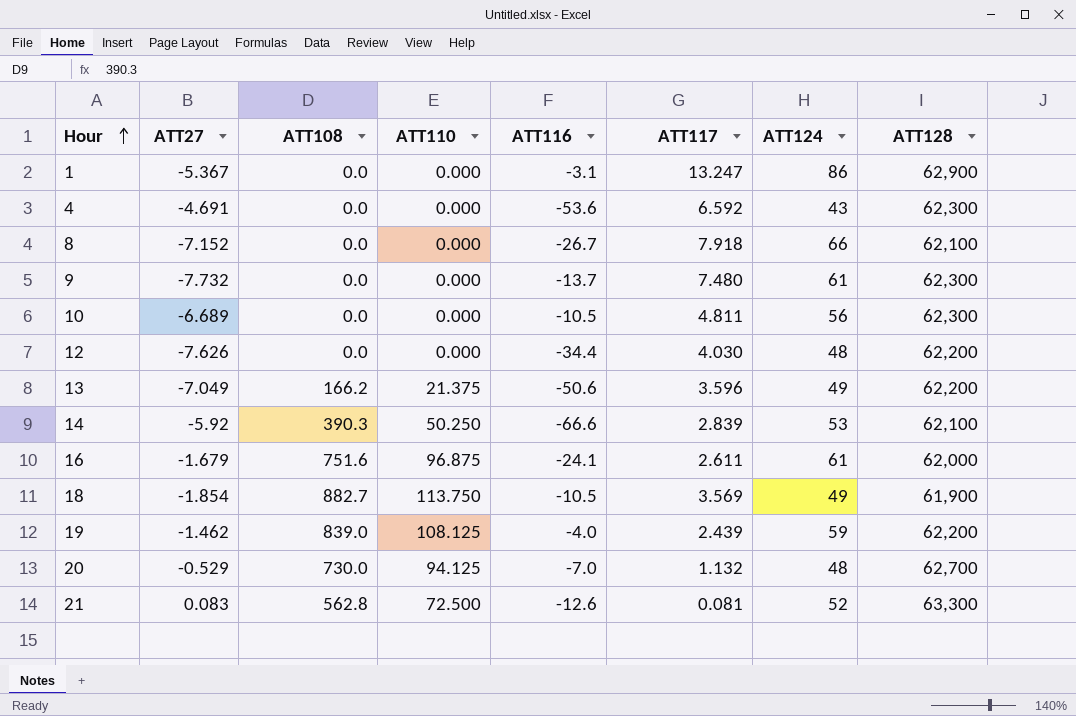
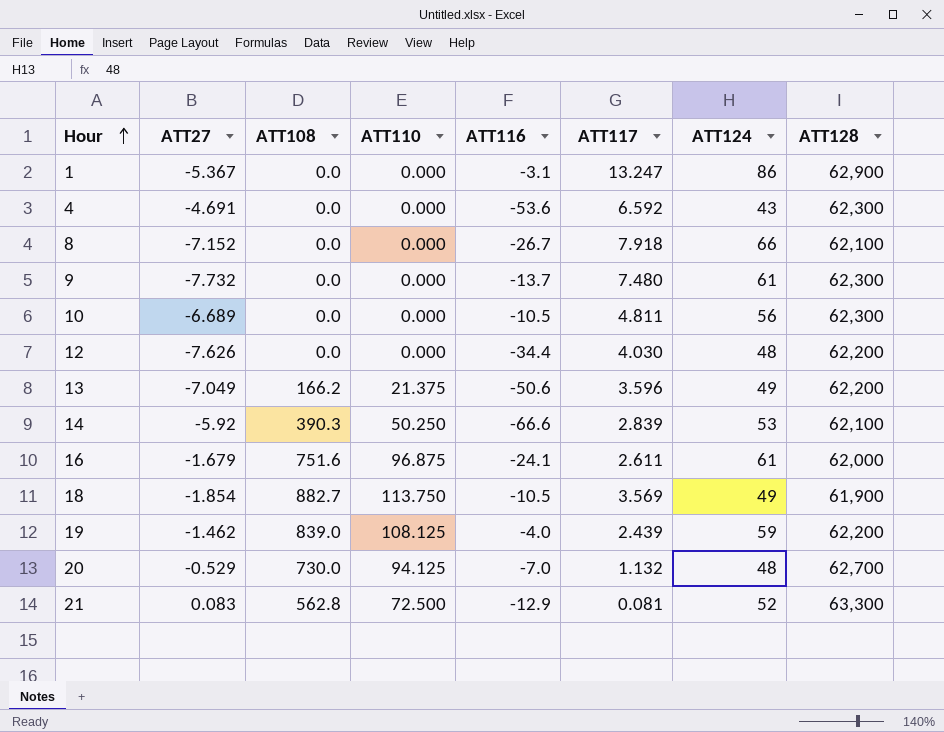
21 | ATT116: -12.6 -> -12.9

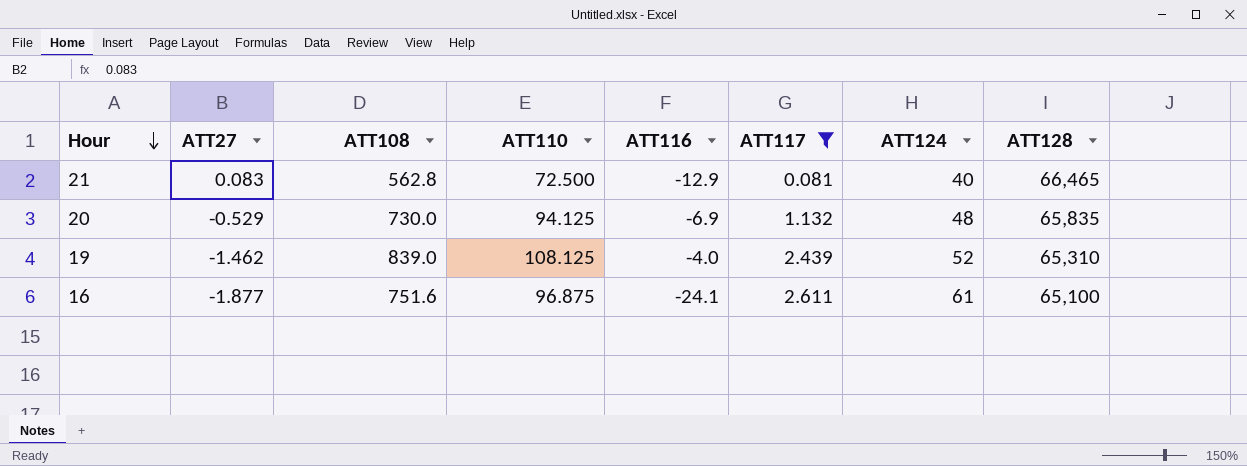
filter: none -> ATT117 <= 2.611
row order: Hour ascending -> Hour descending
21 | ATT124: 52 -> 40
21 | ATT128: 63,300 -> 66,465
20 | ATT116: -7.0 -> -6.9
20 | ATT128: 62,700 -> 65,835
19 | ATT124: 59 -> 52
19 | ATT128: 62,200 -> 65,310
16 | ATT27: -1.679 -> -1.877
16 | ATT128: 62,000 -> 65,100

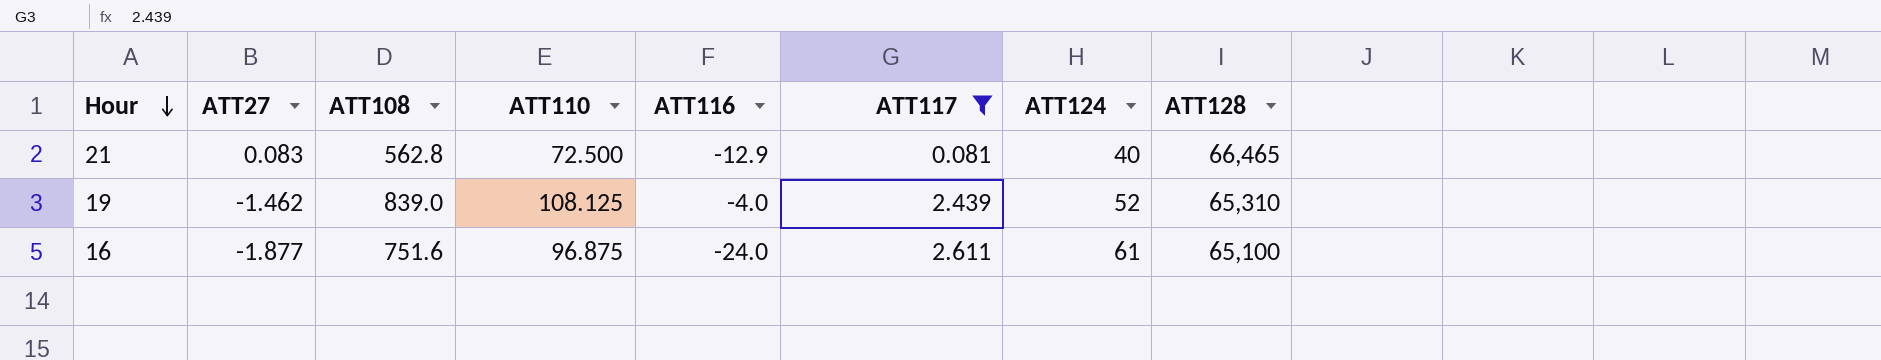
row 20: -0.529 | 730.0 | 94.125 | -6.9 | 1.132 | 48 | 65,835 -> none
16 | ATT116: -24.1 -> -24.0

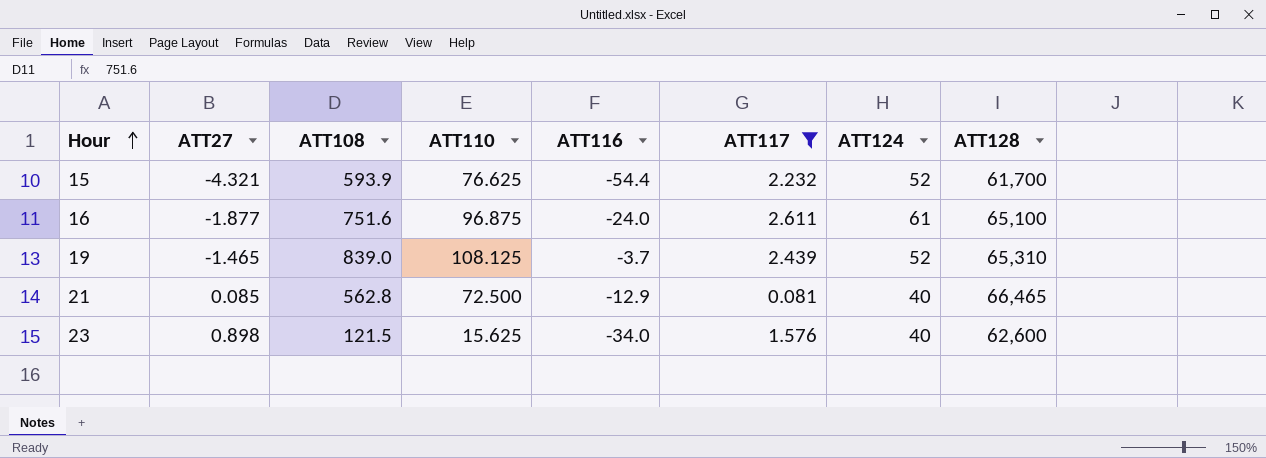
row order: Hour descending -> Hour ascending
row 15: none -> -4.321 | 593.9 | 76.625 | -54.4 | 2.232 | 52 | 61,700
19 | ATT27: -1.462 -> -1.465
19 | ATT116: -4.0 -> -3.7
21 | ATT27: 0.083 -> 0.085
row 23: none -> 0.898 | 121.5 | 15.625 | -34.0 | 1.576 | 40 | 62,600

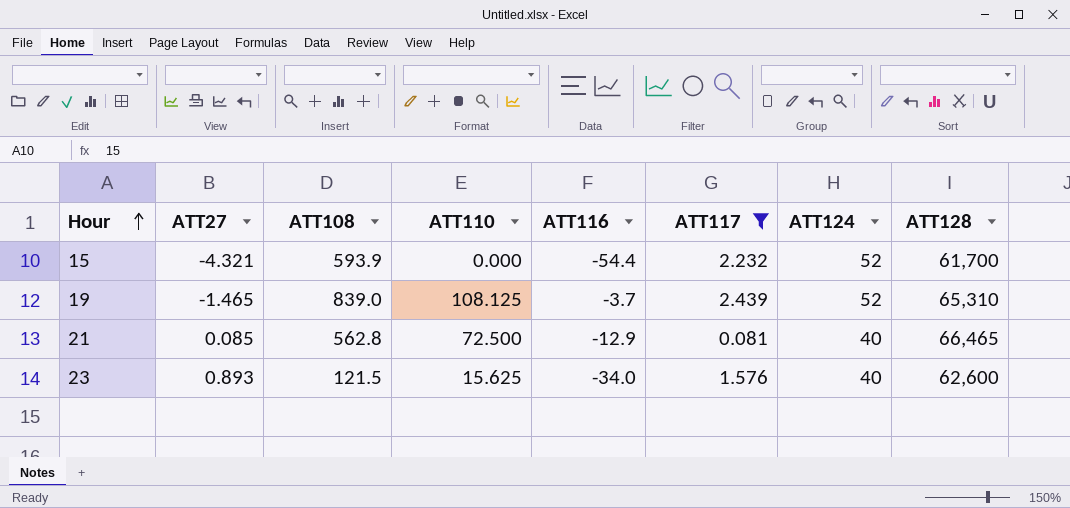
row 16: -1.877 | 751.6 | 96.875 | -24.0 | 2.611 | 61 | 65,100 -> none
15 | ATT110: 76.625 -> 0.000
23 | ATT27: 0.898 -> 0.893

